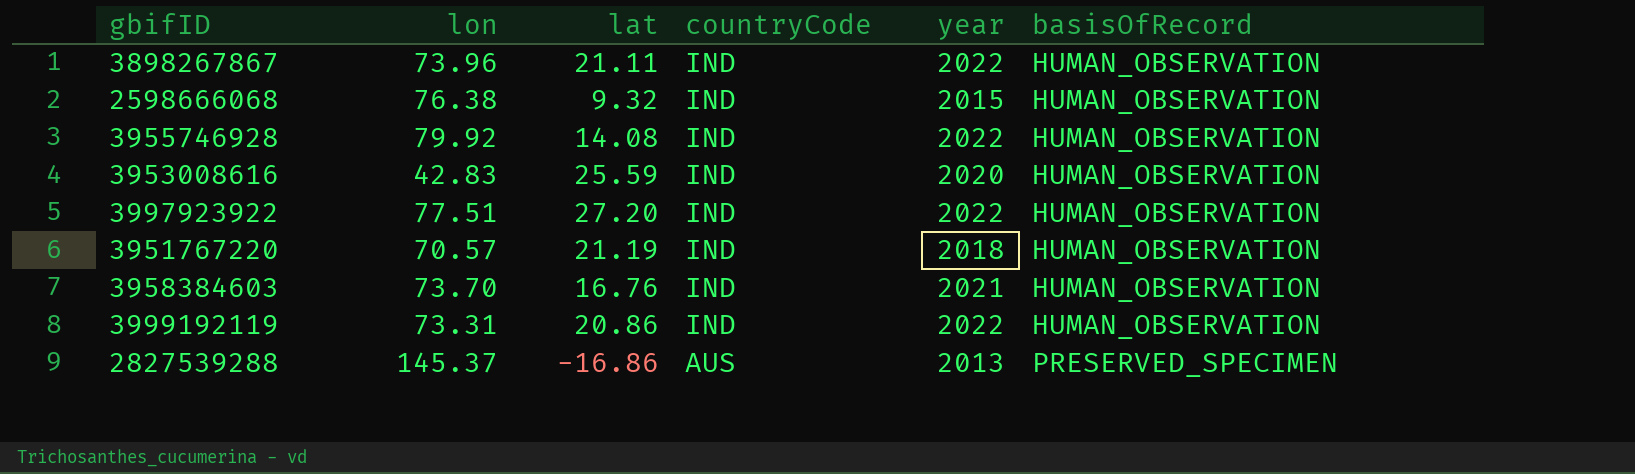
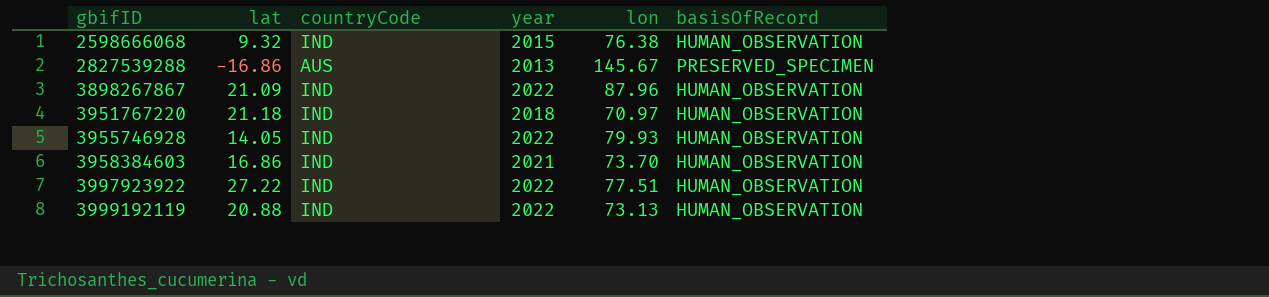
row order: countryCode descending -> gbifID ascending
column lon | position: 2 -> 5
row 3953008616: 42.83 | 25.59 | IND | 2020 | HUMAN_OBSERVATION -> none
2827539288 | lon: 145.37 -> 145.67
3898267867 | lat: 21.11 -> 21.09
3898267867 | lon: 73.96 -> 87.96
3951767220 | lat: 21.19 -> 21.18
3951767220 | lon: 70.57 -> 70.97
3955746928 | lat: 14.08 -> 14.05
3955746928 | lon: 79.92 -> 79.93
3958384603 | lat: 16.76 -> 16.86
3997923922 | lat: 27.20 -> 27.22
3999192119 | lat: 20.86 -> 20.88
3999192119 | lon: 73.31 -> 73.13

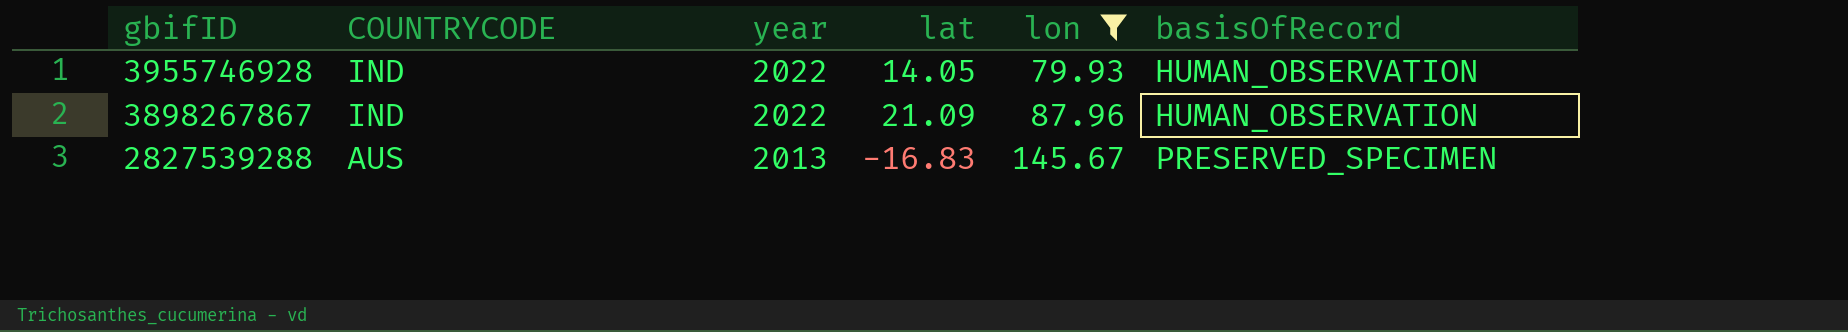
filter: none -> lon >= 79.93
row order: gbifID ascending -> gbifID descending
column name: countryCode -> COUNTRYCODE
column lat | position: 2 -> 4
2827539288 | lat: -16.86 -> -16.83

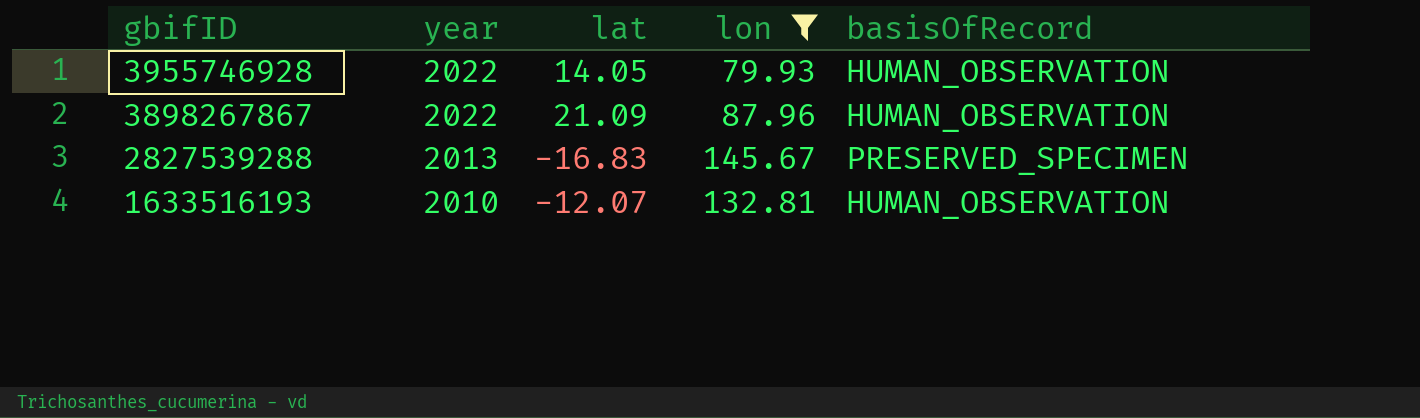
column COUNTRYCODE | position: 2 -> none
row 1633516193: none -> 2010 | -12.07 | 132.81 | HUMAN_OBSERVATION

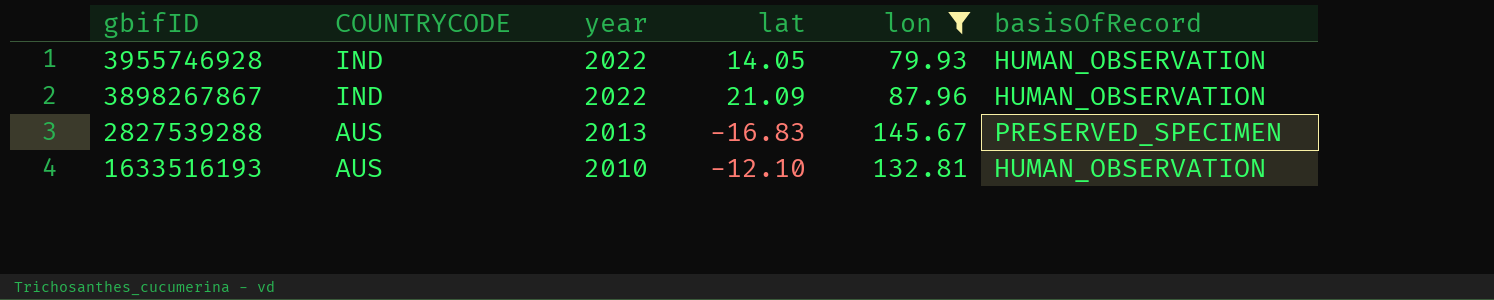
column COUNTRYCODE | position: none -> 2
1633516193 | lat: -12.07 -> -12.10

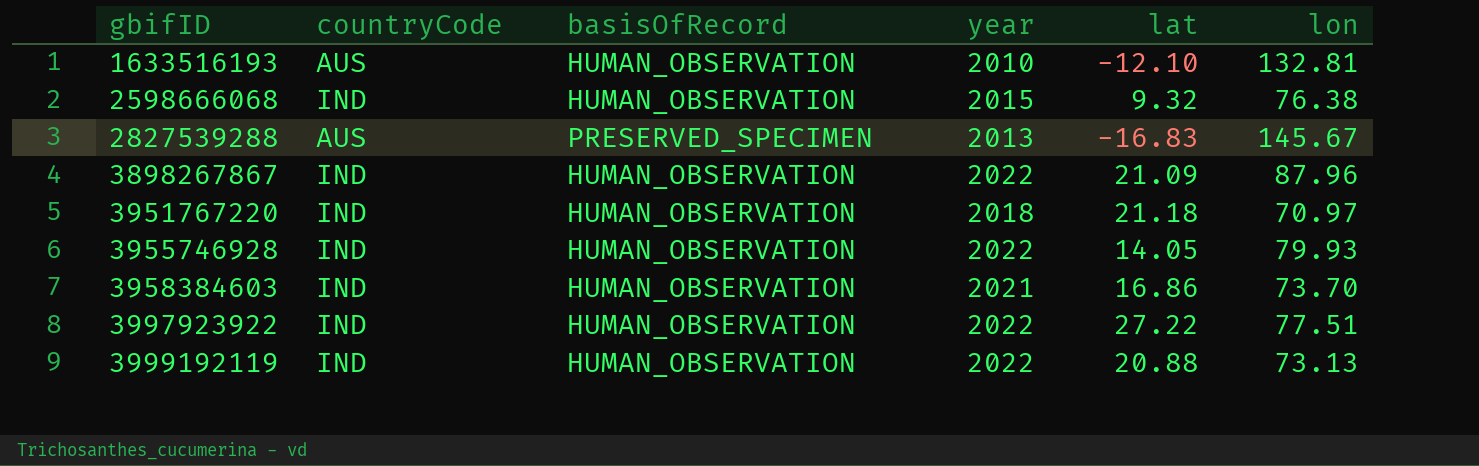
filter: lon >= 79.93 -> none
row order: gbifID descending -> gbifID ascending
column name: COUNTRYCODE -> countryCode
column basisOfRecord | position: 6 -> 3

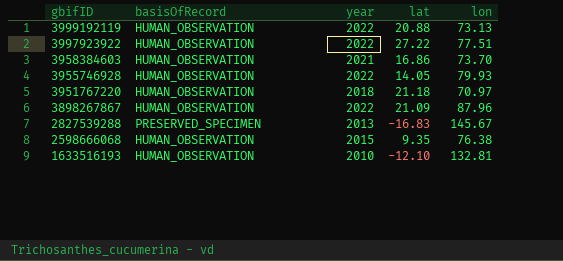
row order: gbifID ascending -> gbifID descending
column countryCode | position: 2 -> none
2598666068 | lat: 9.32 -> 9.35

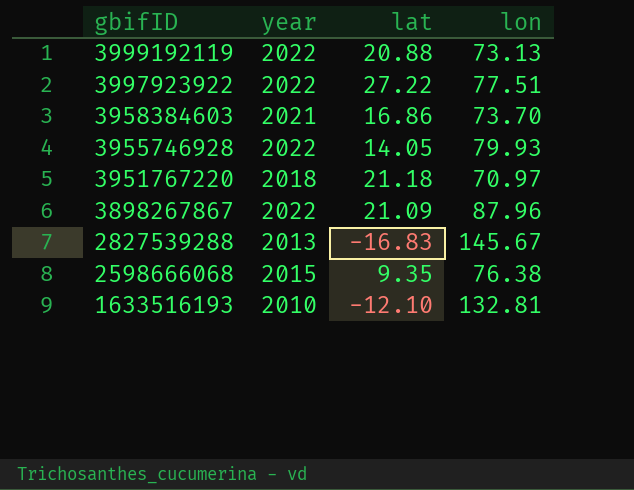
column basisOfRecord | position: 2 -> none

